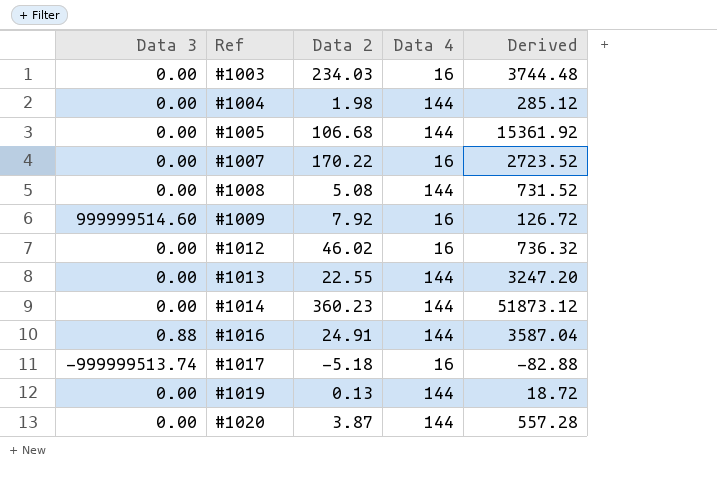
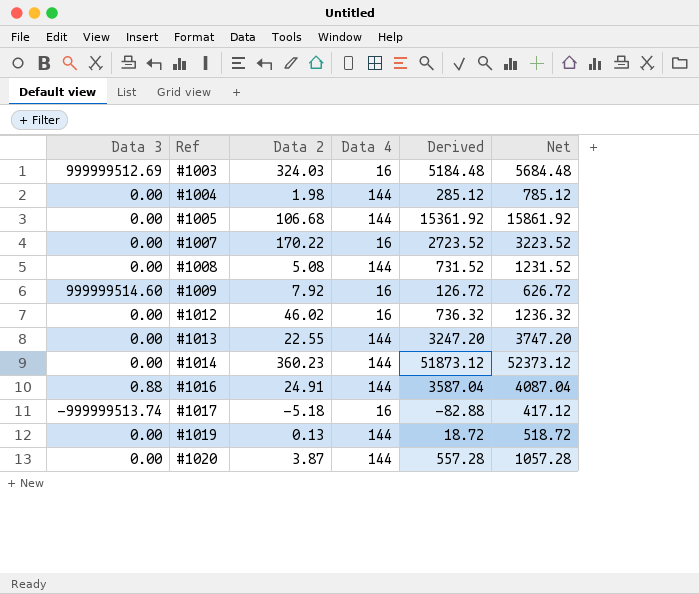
column Net | formula: none -> [Derived] + 500
#1003 | Data 3: 0.00 -> 999999512.69
#1003 | Data 2: 234.03 -> 324.03
#1003 | Derived: 3744.48 -> 5184.48

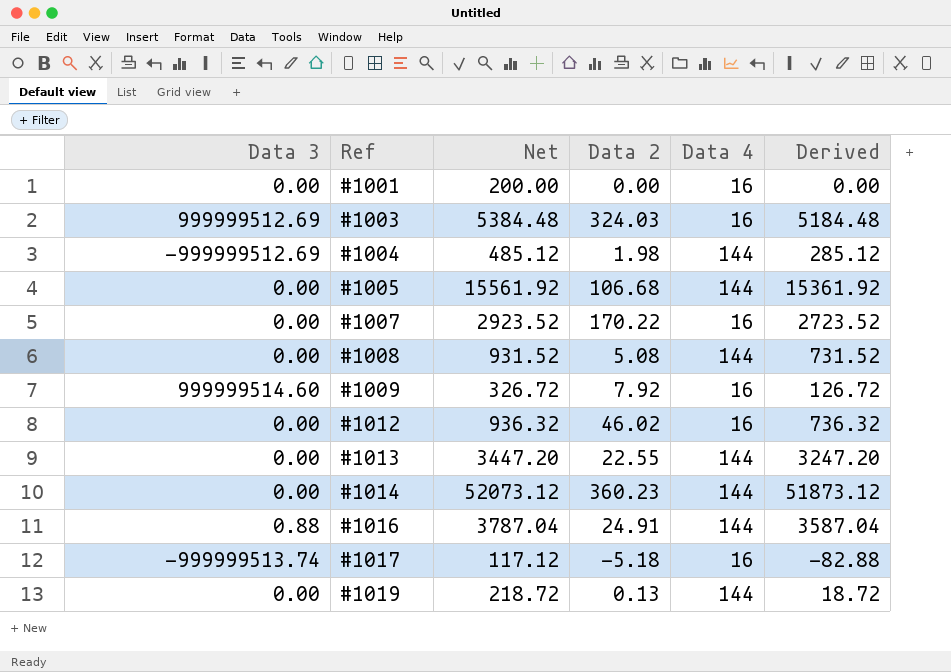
column Net | formula: [Derived] + 500 -> [Derived] + 200
column Net | position: 6 -> 3
row #1020: 0.00 | 3.87 | 144 | 557.28 | 1057.28 -> none
row #1001: none -> 0.00 | 200.00 | 0.00 | 16 | 0.00
#1004 | Data 3: 0.00 -> -999999512.69

